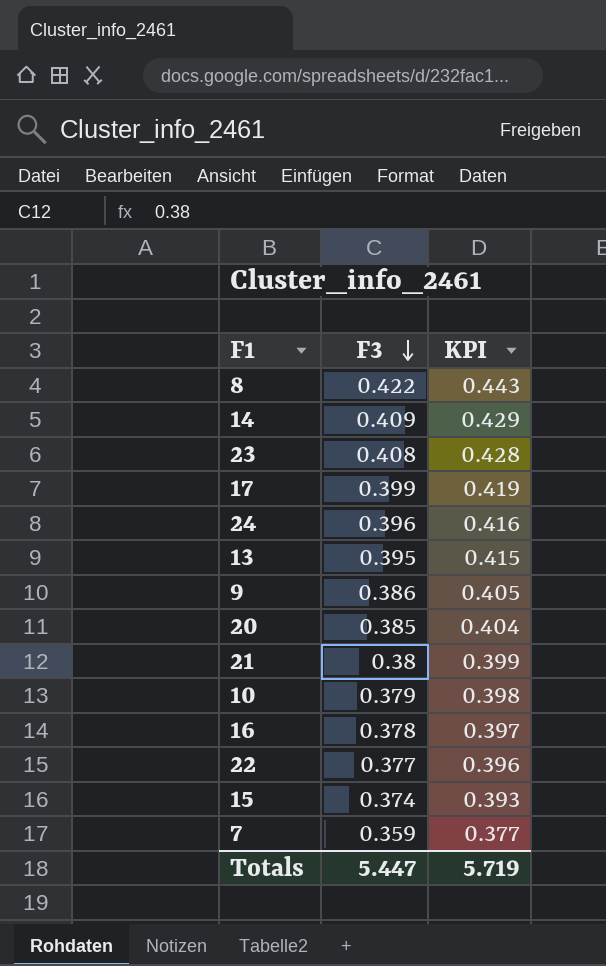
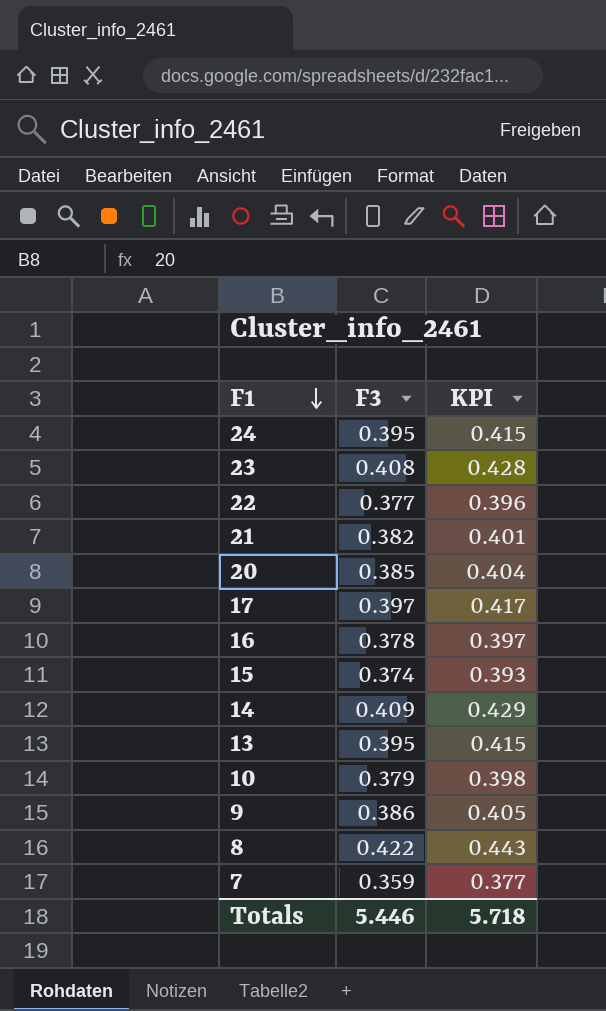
row order: F3 descending -> F1 descending
24 | F3: 0.396 -> 0.395
24 | KPI: 0.416 -> 0.415
21 | F3: 0.38 -> 0.382
21 | KPI: 0.399 -> 0.401
17 | F3: 0.399 -> 0.397
17 | KPI: 0.419 -> 0.417
Totals | F3: 5.447 -> 5.446
Totals | KPI: 5.719 -> 5.718

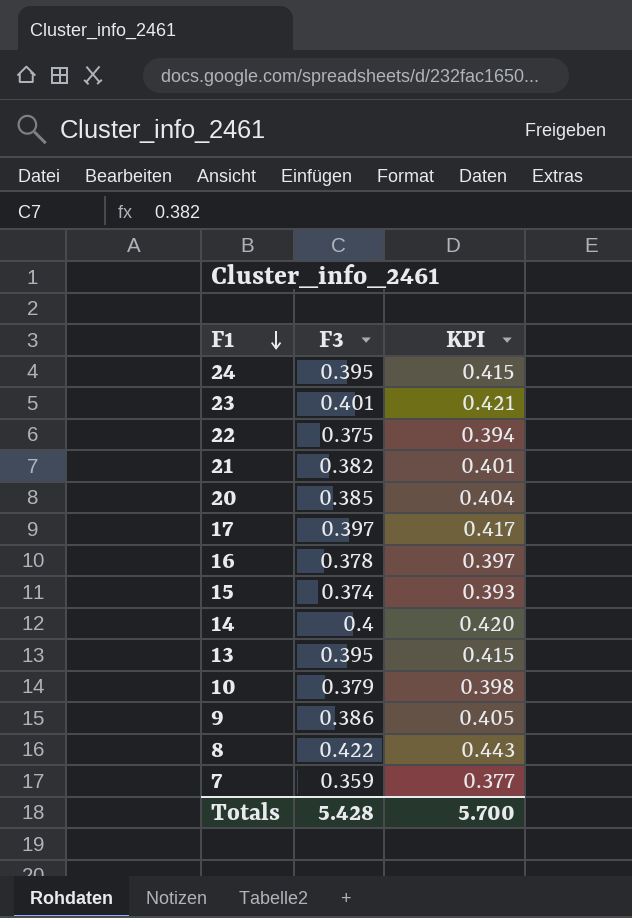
23 | F3: 0.408 -> 0.401
23 | KPI: 0.428 -> 0.421
22 | F3: 0.377 -> 0.375
22 | KPI: 0.396 -> 0.394
14 | F3: 0.409 -> 0.4
14 | KPI: 0.429 -> 0.420
Totals | F3: 5.446 -> 5.428
Totals | KPI: 5.718 -> 5.700

